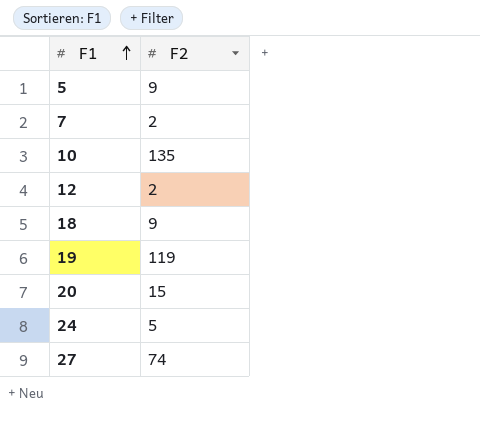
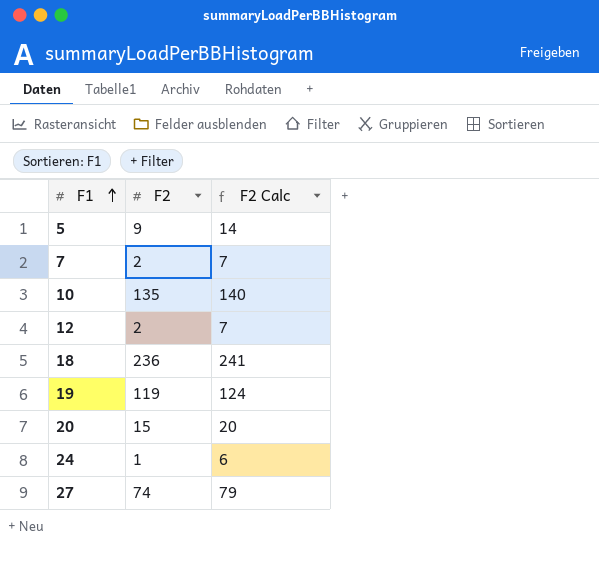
column F2 Calc | formula: none -> [F2] + 5
18 | F2: 9 -> 236
24 | F2: 5 -> 1

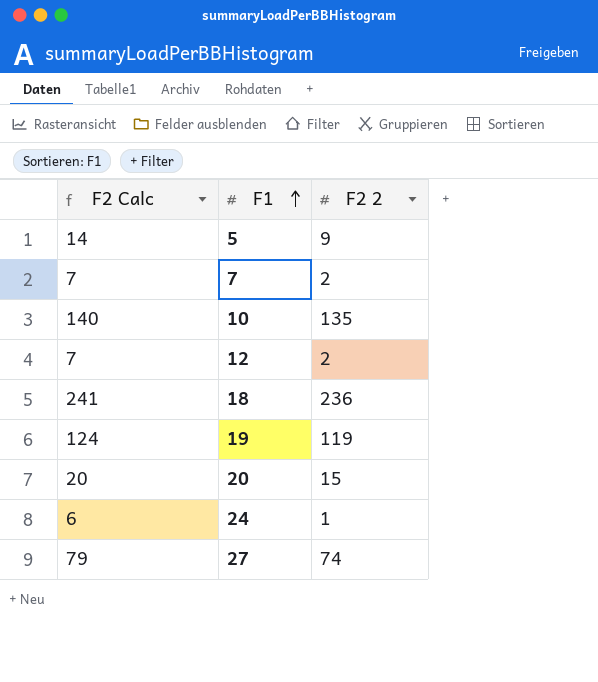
column F2 Calc | position: 3 -> 1
column name: F2 -> F2 2

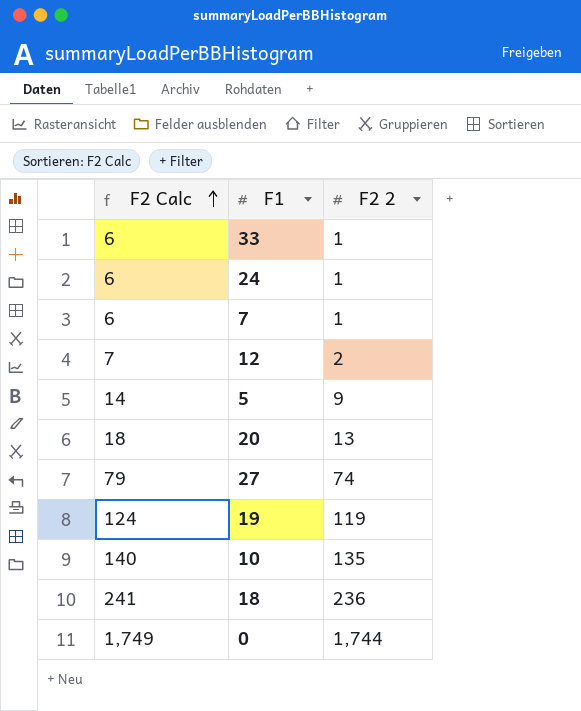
row order: F1 ascending -> F2 Calc ascending
row 33: none -> 6 | 1
7 | F2 Calc: 7 -> 6
7 | F2 2: 2 -> 1
20 | F2 Calc: 20 -> 18
20 | F2 2: 15 -> 13
row 0: none -> 1,749 | 1,744

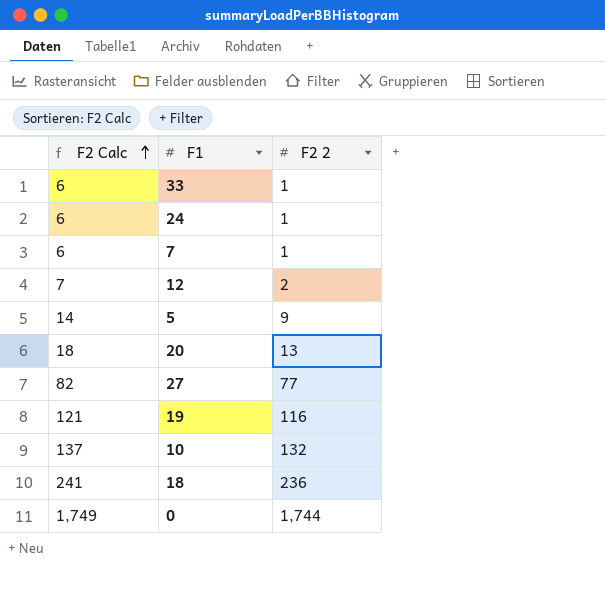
27 | F2 Calc: 79 -> 82
27 | F2 2: 74 -> 77
19 | F2 Calc: 124 -> 121
19 | F2 2: 119 -> 116
10 | F2 Calc: 140 -> 137
10 | F2 2: 135 -> 132

